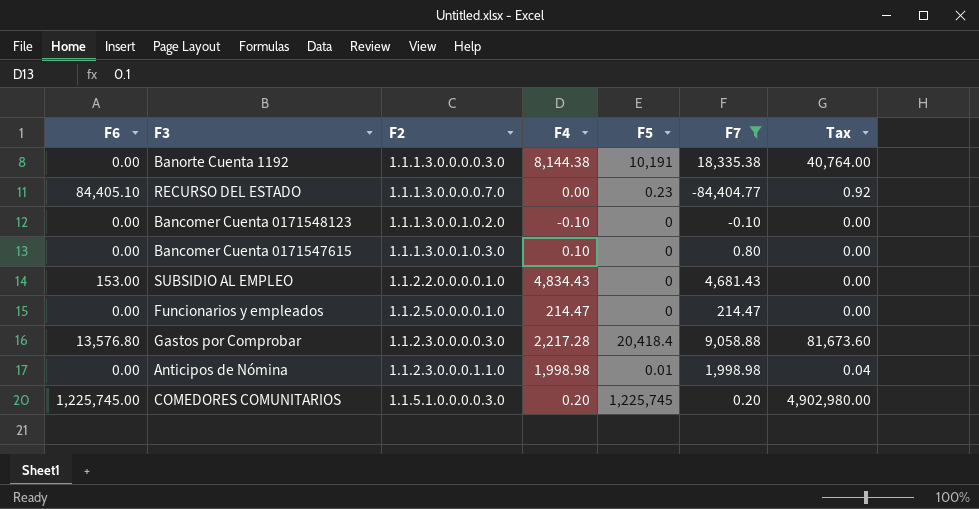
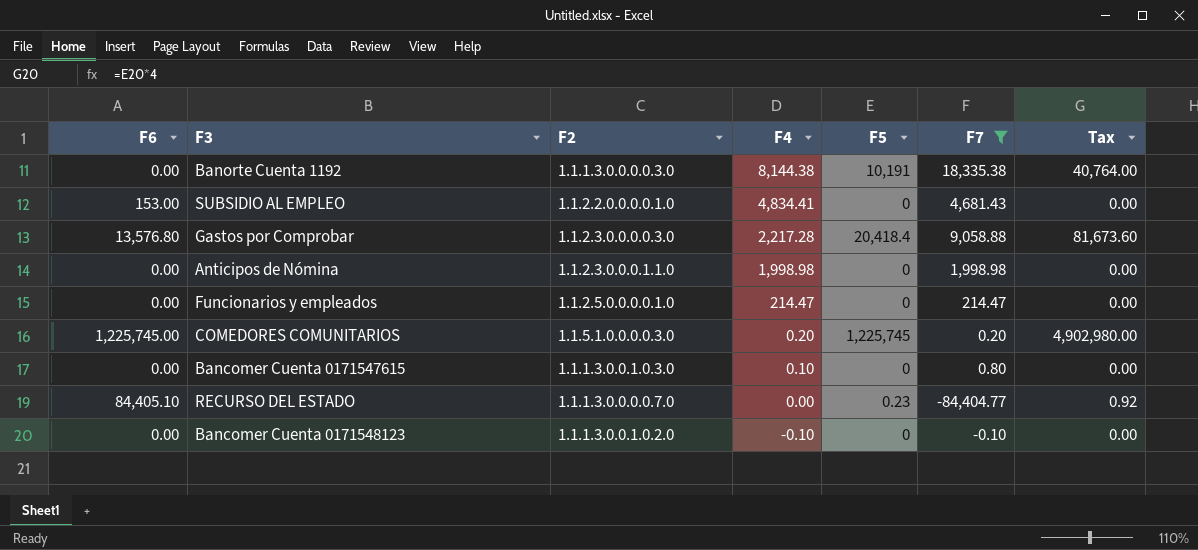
row order: none -> F4 descending
SUBSIDIO AL EMPLEO | F4: 4,834.43 -> 4,834.41
Anticipos de Nómina | F5: 0.01 -> 0
Anticipos de Nómina | Tax: 0.04 -> 0.00

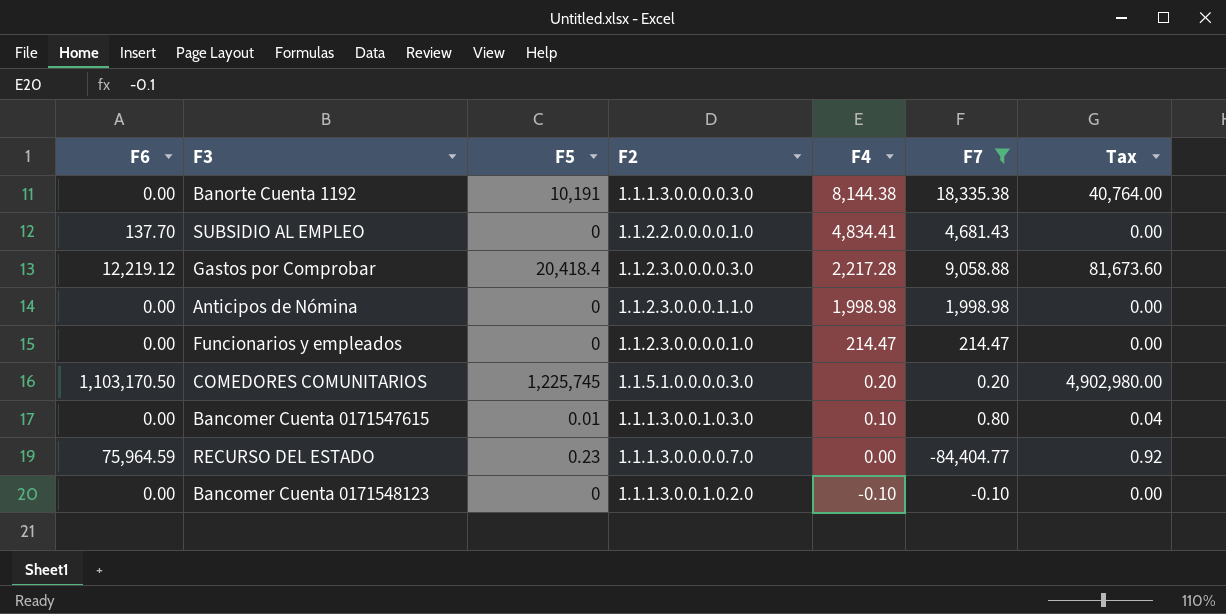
column F5 | position: 5 -> 3
SUBSIDIO AL EMPLEO | F6: 153.00 -> 137.70
Gastos por Comprobar | F6: 13,576.80 -> 12,219.12
Funcionarios y empleados | F2: 1.1.2.5.0.0.0.0.1.0 -> 1.1.2.3.0.0.0.0.1.0
COMEDORES COMUNITARIOS | F6: 1,225,745.00 -> 1,103,170.50
Bancomer Cuenta 0171547615 | F5: 0 -> 0.01
Bancomer Cuenta 0171547615 | Tax: 0.00 -> 0.04
RECURSO DEL ESTADO | F6: 84,405.10 -> 75,964.59

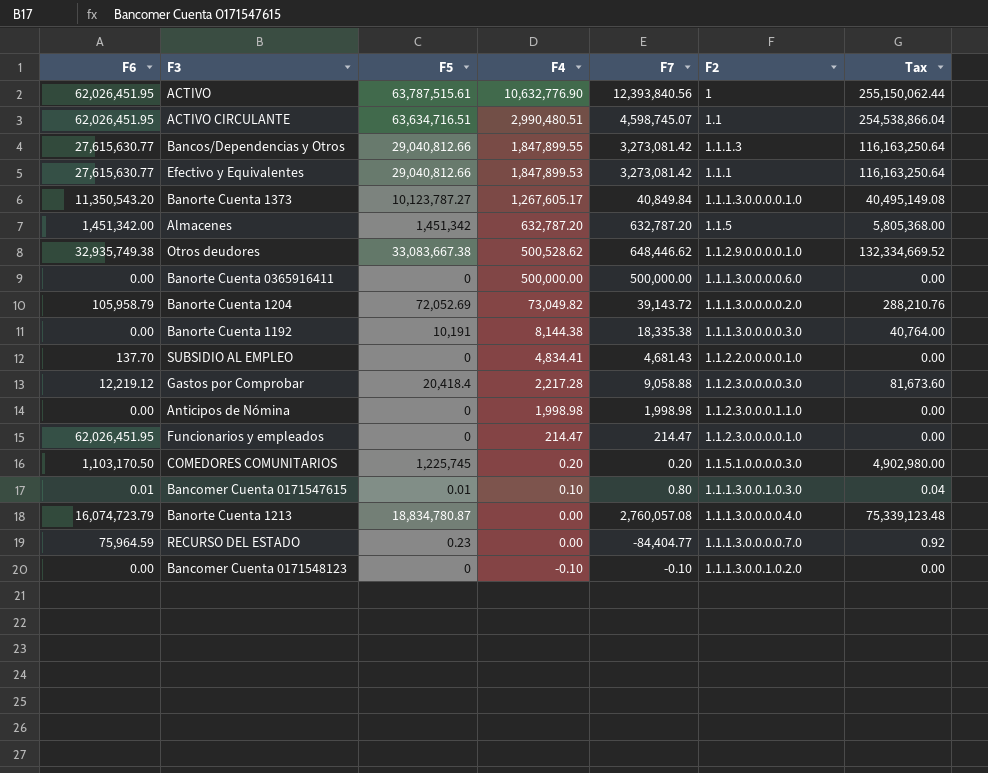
filter: F7 <= 18,335.38 -> none
column F2 | position: 4 -> 6
Funcionarios y empleados | F6: 0.00 -> 62,026,451.95
Bancomer Cuenta 0171547615 | F6: 0.00 -> 0.01

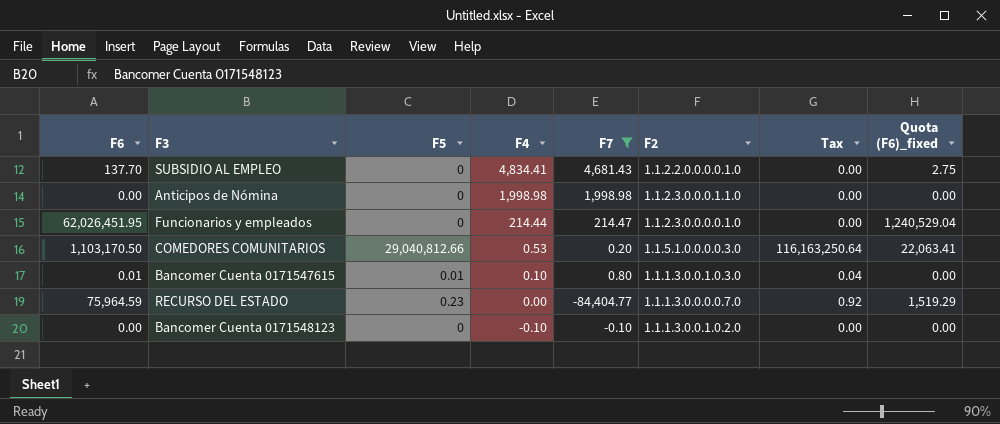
filter: none -> F7 <= 4,681.43
column Quota (F6)_fixed | formula: none -> [F6] * 0.02
Funcionarios y empleados | F4: 214.47 -> 214.44
COMEDORES COMUNITARIOS | F5: 1,225,745 -> 29,040,812.66
COMEDORES COMUNITARIOS | F4: 0.20 -> 0.53
COMEDORES COMUNITARIOS | Tax: 4,902,980.00 -> 116,163,250.64

